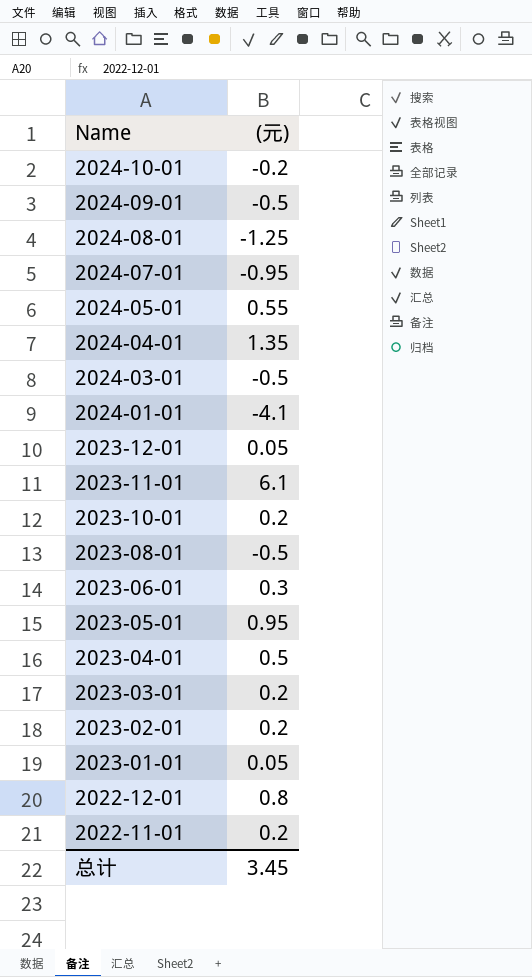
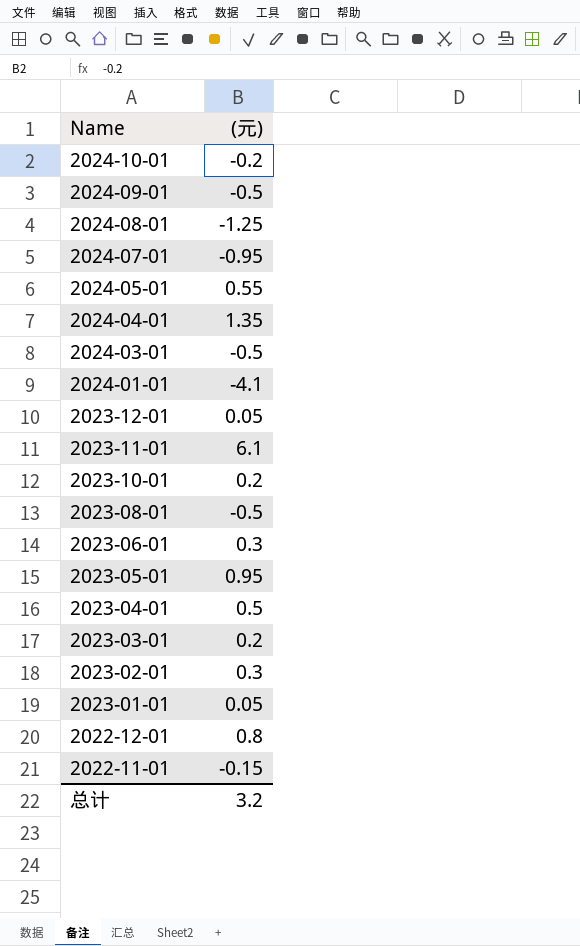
2023-02-01 | (元): 0.2 -> 0.3
2022-11-01 | (元): 0.2 -> -0.15
总计 | (元): 3.45 -> 3.2

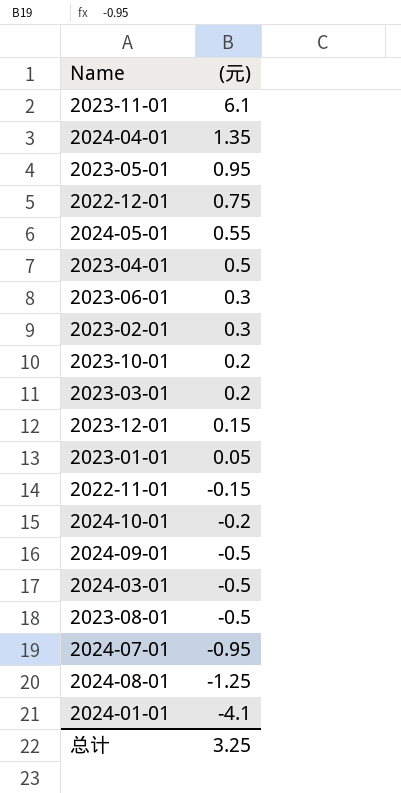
row order: Name descending -> (元) descending
2022-12-01 | (元): 0.8 -> 0.75
2023-12-01 | (元): 0.05 -> 0.15
总计 | (元): 3.2 -> 3.25

